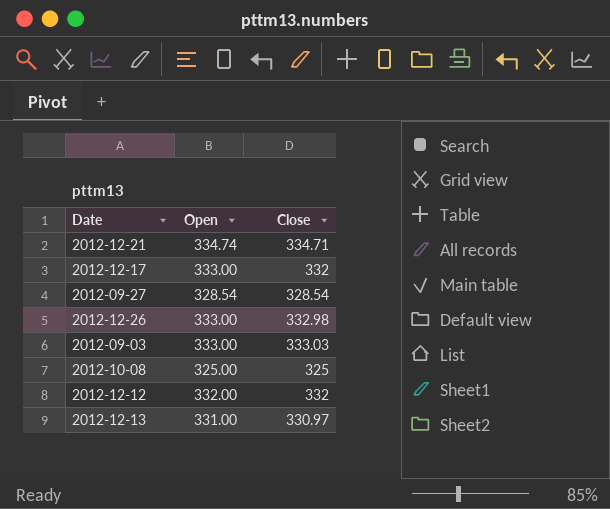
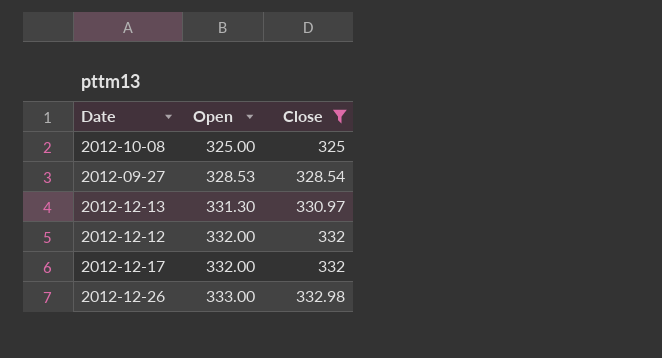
filter: none -> Close <= 332.98
row order: none -> Open ascending
2012-09-27 | Open: 328.54 -> 328.53
2012-12-13 | Open: 331.00 -> 331.30
2012-12-17 | Open: 333.00 -> 332.00

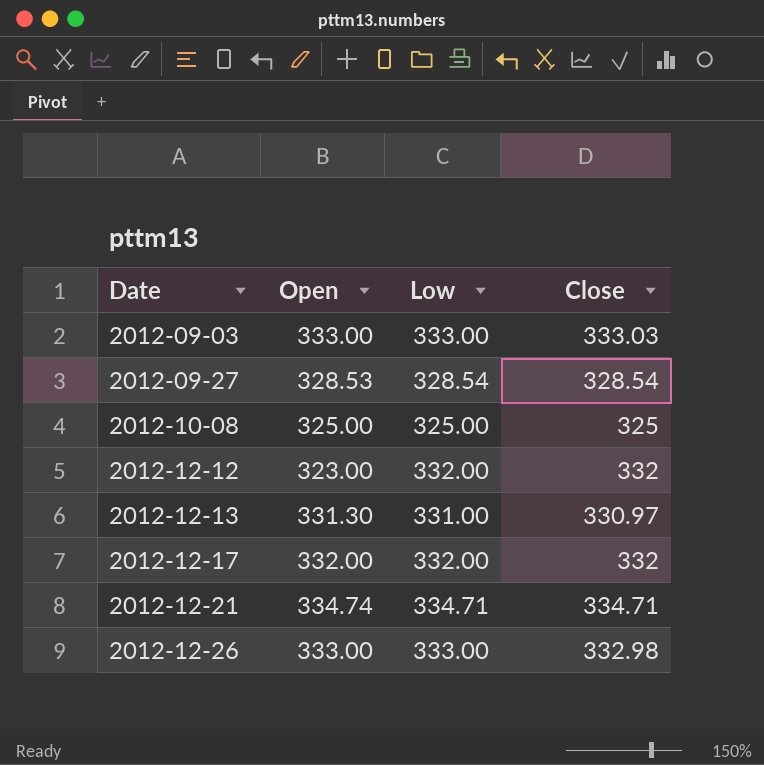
filter: Close <= 332.98 -> none
row order: Open ascending -> Date ascending
column Low | position: none -> 3
2012-12-12 | Open: 332.00 -> 323.00

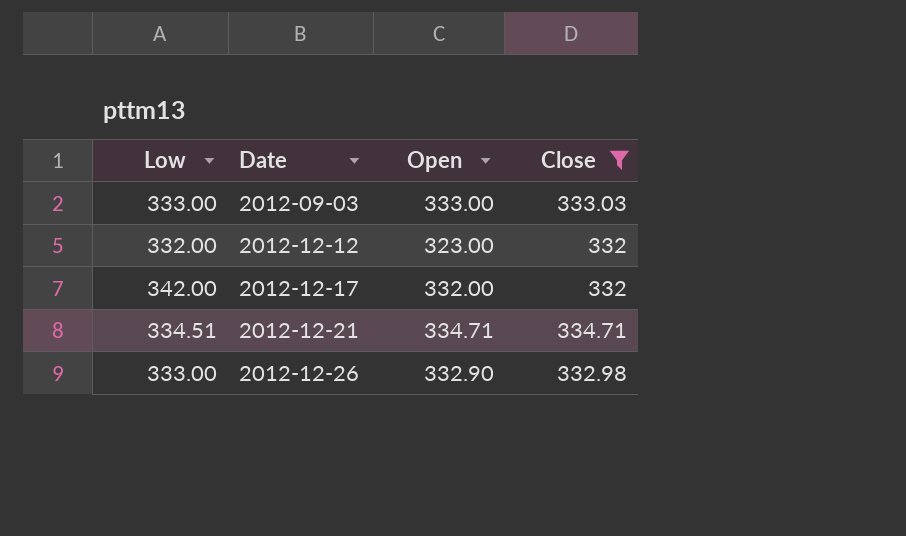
filter: none -> Close >= 332
column Low | position: 3 -> 1
2012-12-17 | Low: 332.00 -> 342.00
2012-12-21 | Low: 334.71 -> 334.51
2012-12-21 | Open: 334.74 -> 334.71
2012-12-26 | Open: 333.00 -> 332.90

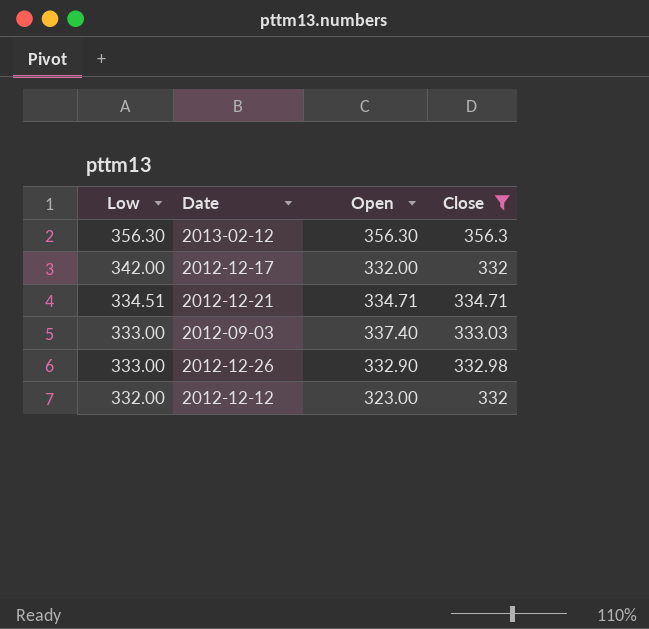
row order: Date ascending -> Low descending
row 2013-02-12: none -> 356.30 | 356.30 | 356.3
2012-09-03 | Open: 333.00 -> 337.40

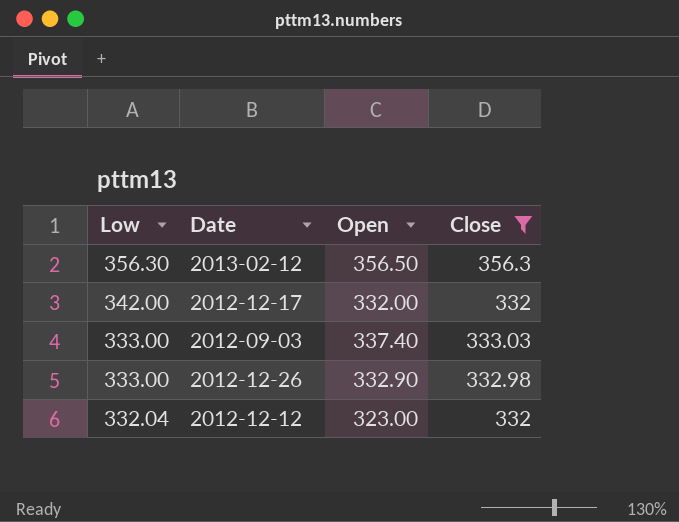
row 2012-12-21: 334.51 | 334.71 | 334.71 -> none
2013-02-12 | Open: 356.30 -> 356.50
2012-12-12 | Low: 332.00 -> 332.04

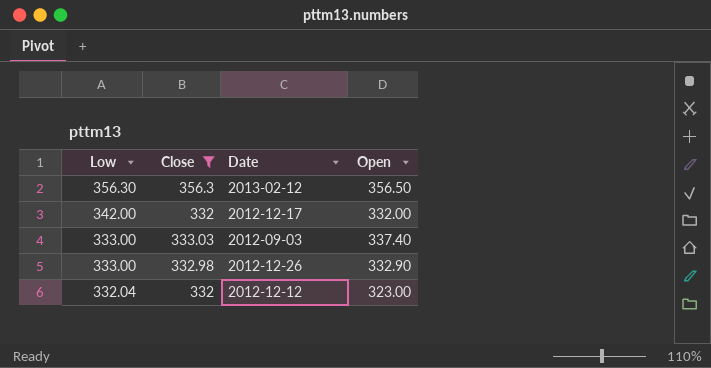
column Close | position: 4 -> 2

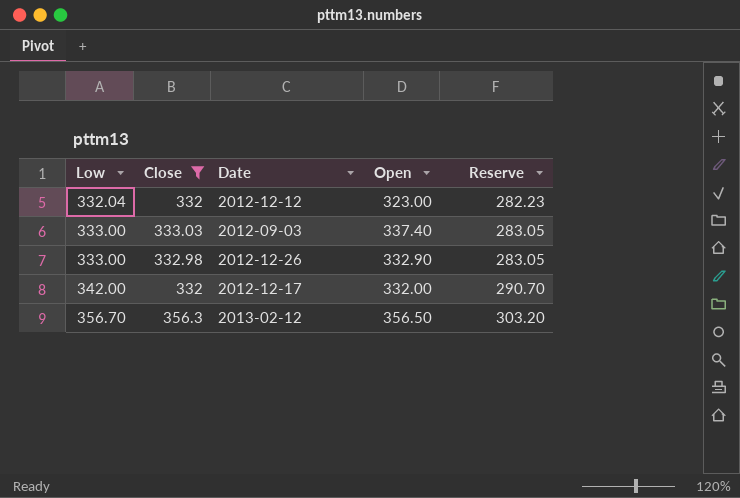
row order: Low descending -> Low ascending
column Reserve | formula: none -> [Low] * 0.85
2013-02-12 | Low: 356.30 -> 356.70

